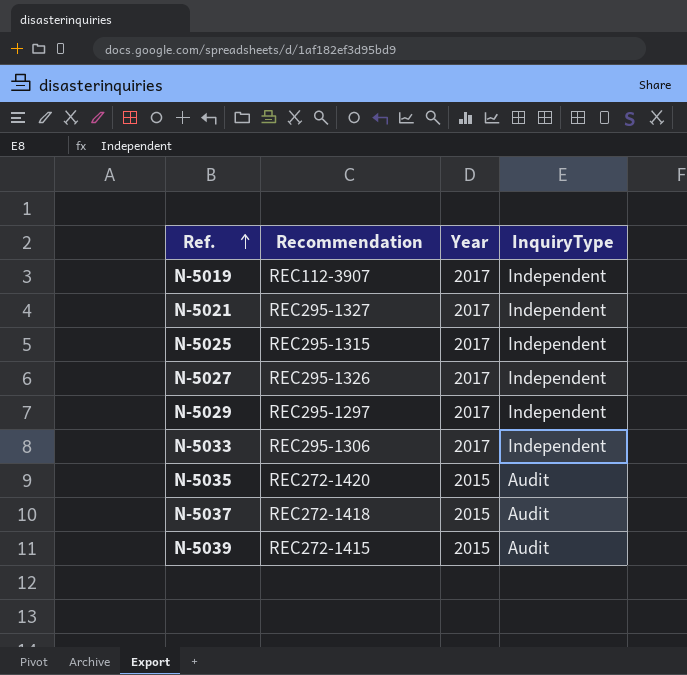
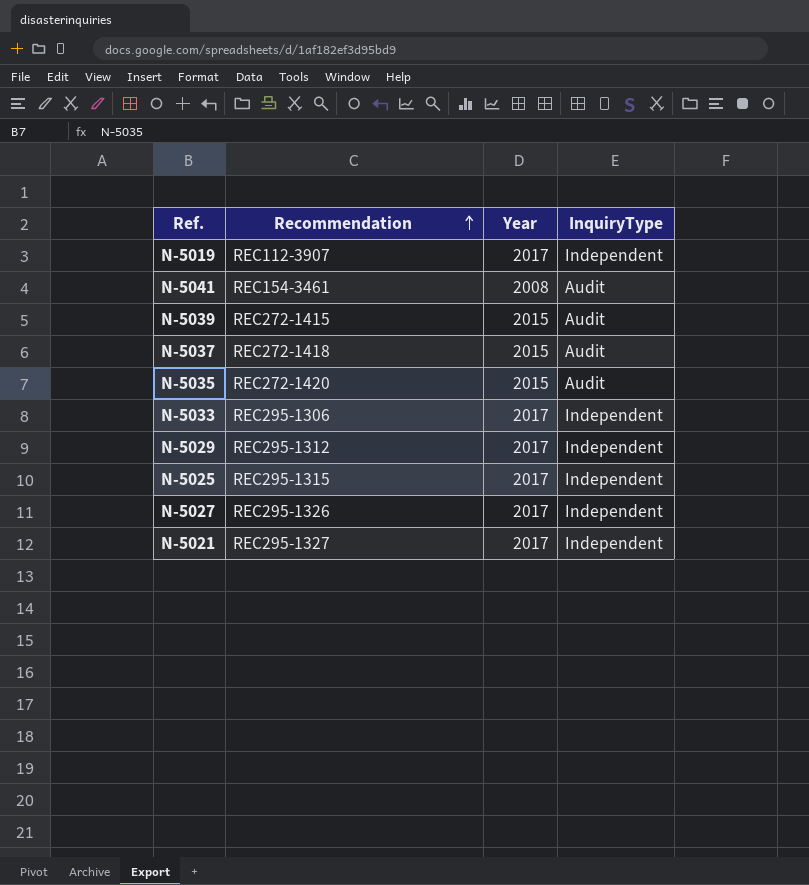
row order: Ref. ascending -> Recommendation ascending
row N-5041: none -> REC154-3461 | 2008 | Audit
N-5029 | Recommendation: REC295-1297 -> REC295-1312

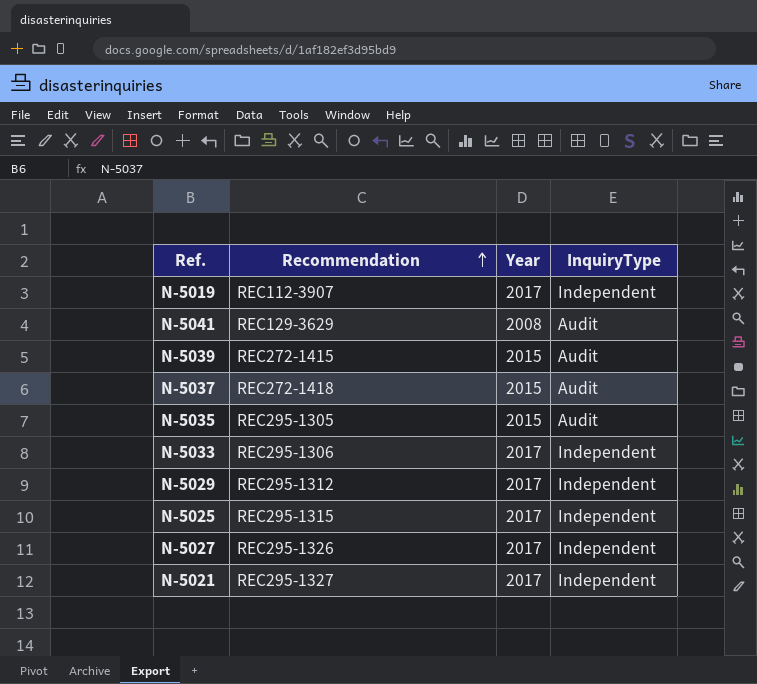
N-5041 | Recommendation: REC154-3461 -> REC129-3629
N-5035 | Recommendation: REC272-1420 -> REC295-1305

